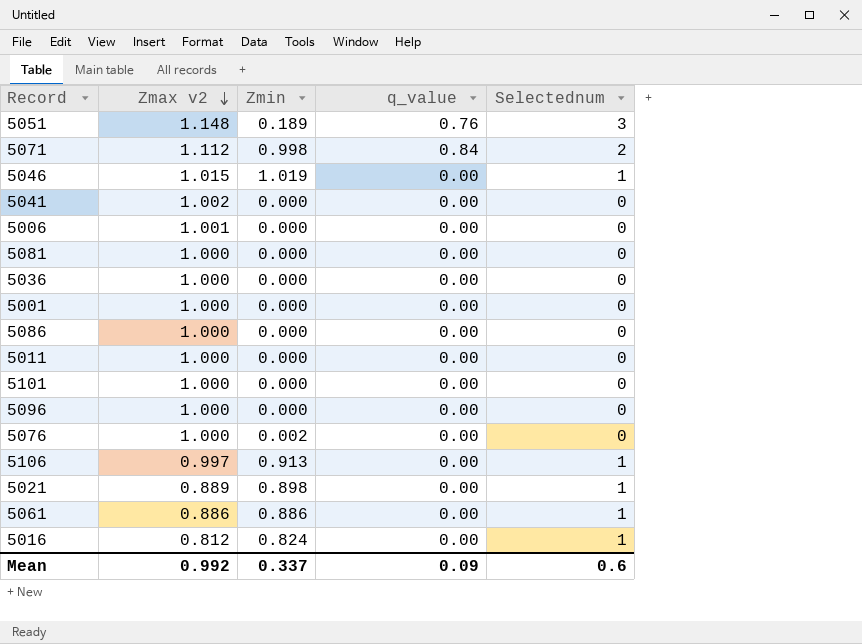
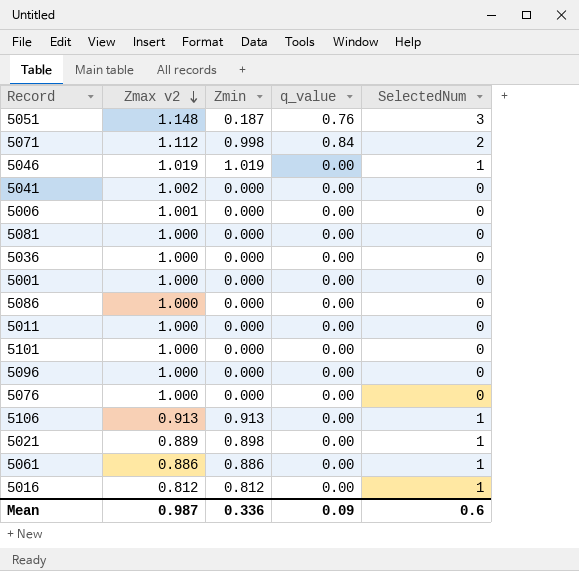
column name: Selectednum -> SelectedNum
5051 | Zmin: 0.189 -> 0.187
5046 | Zmax v2: 1.015 -> 1.019
5076 | Zmin: 0.002 -> 0.000
5106 | Zmax v2: 0.997 -> 0.913
5016 | Zmin: 0.824 -> 0.812
Mean | Zmax v2: 0.992 -> 0.987
Mean | Zmin: 0.337 -> 0.336

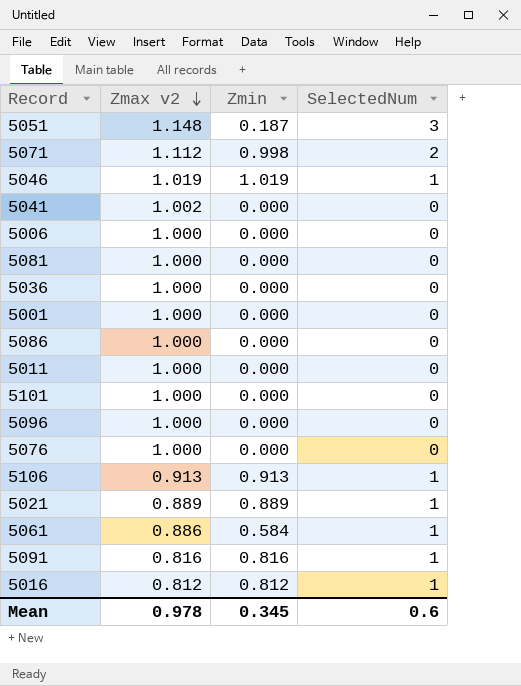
column q_value | position: 4 -> none
5006 | Zmax v2: 1.001 -> 1.000
5021 | Zmin: 0.898 -> 0.889
5061 | Zmin: 0.886 -> 0.584
row 5091: none -> 0.816 | 0.816 | 1
Mean | Zmax v2: 0.987 -> 0.978
Mean | Zmin: 0.336 -> 0.345

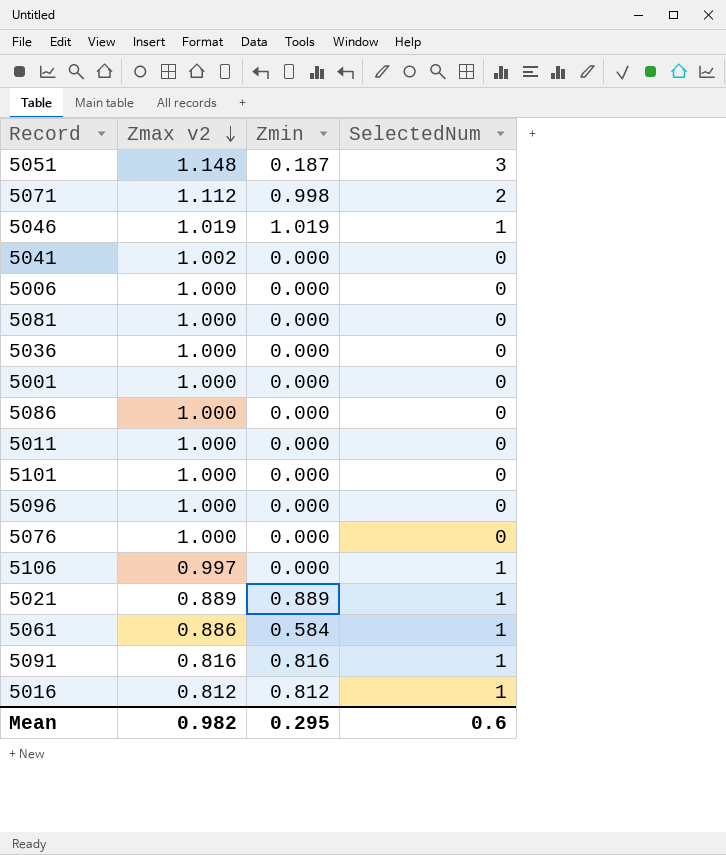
5106 | Zmax v2: 0.913 -> 0.997
5106 | Zmin: 0.913 -> 0.000
Mean | Zmax v2: 0.978 -> 0.982
Mean | Zmin: 0.345 -> 0.295

